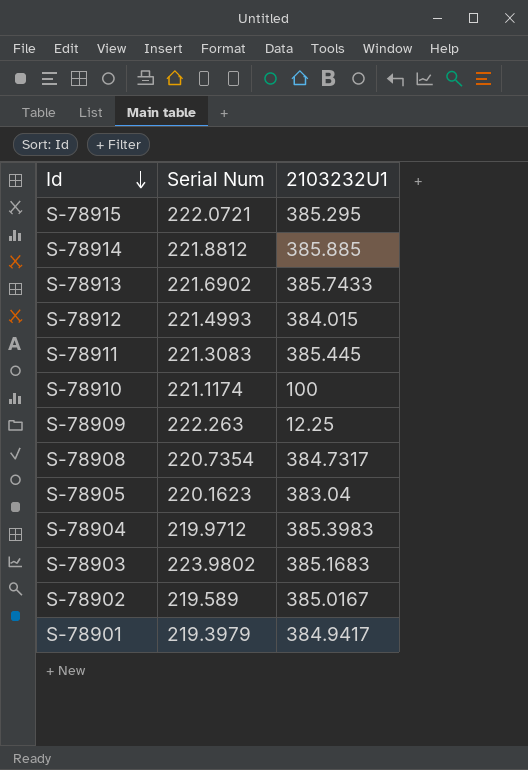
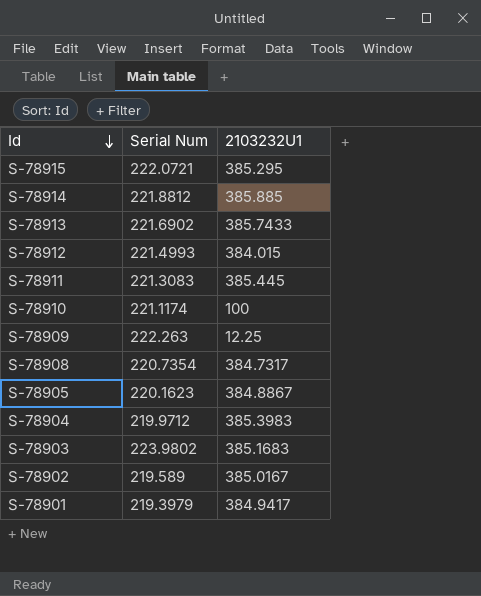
S-78905 | 2103232U1: 383.04 -> 384.8867

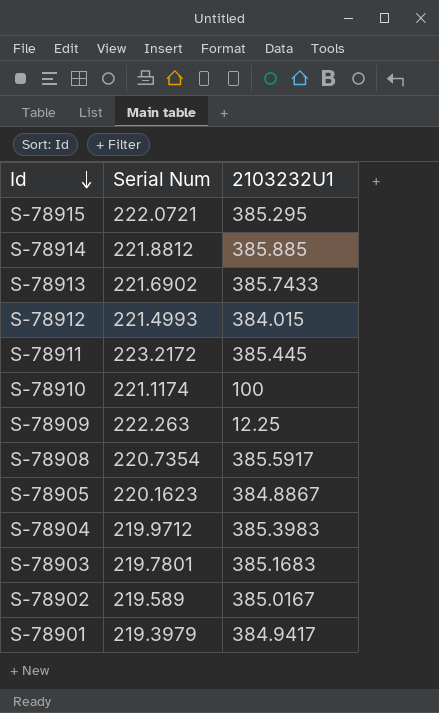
S-78911 | Serial Num: 221.3083 -> 223.2172
S-78908 | 2103232U1: 384.7317 -> 385.5917
S-78903 | Serial Num: 223.9802 -> 219.7801

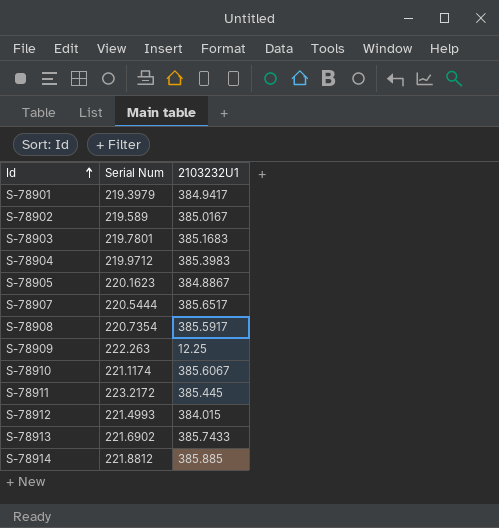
row order: Id descending -> Id ascending
row S-78915: 222.0721 | 385.295 -> none
row S-78907: none -> 220.5444 | 385.6517
S-78910 | 2103232U1: 100 -> 385.6067

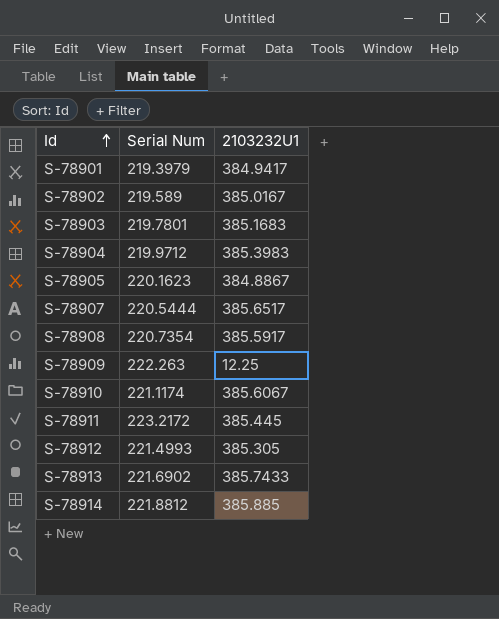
S-78912 | 2103232U1: 384.015 -> 385.305

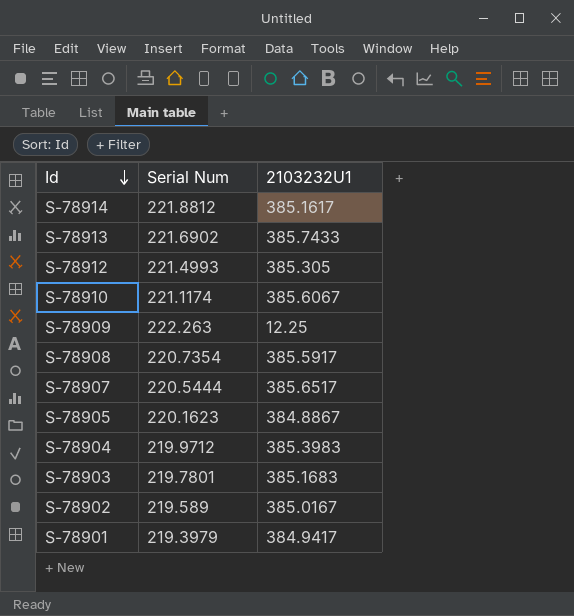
row order: Id ascending -> Id descending
row S-78911: 223.2172 | 385.445 -> none
S-78914 | 2103232U1: 385.885 -> 385.1617

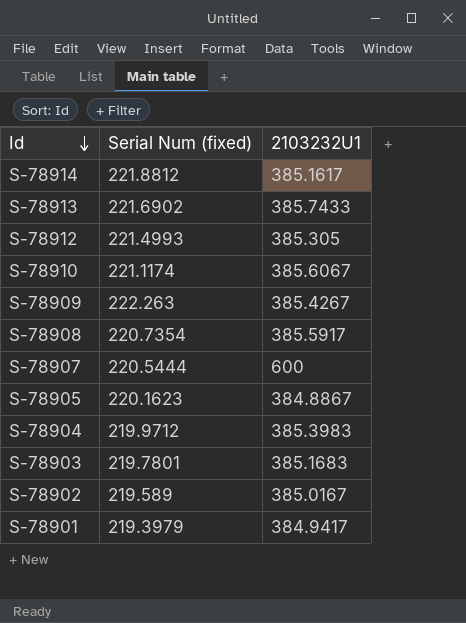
column name: Serial Num -> Serial Num (fixed)
S-78909 | 2103232U1: 12.25 -> 385.4267
S-78907 | 2103232U1: 385.6517 -> 600

